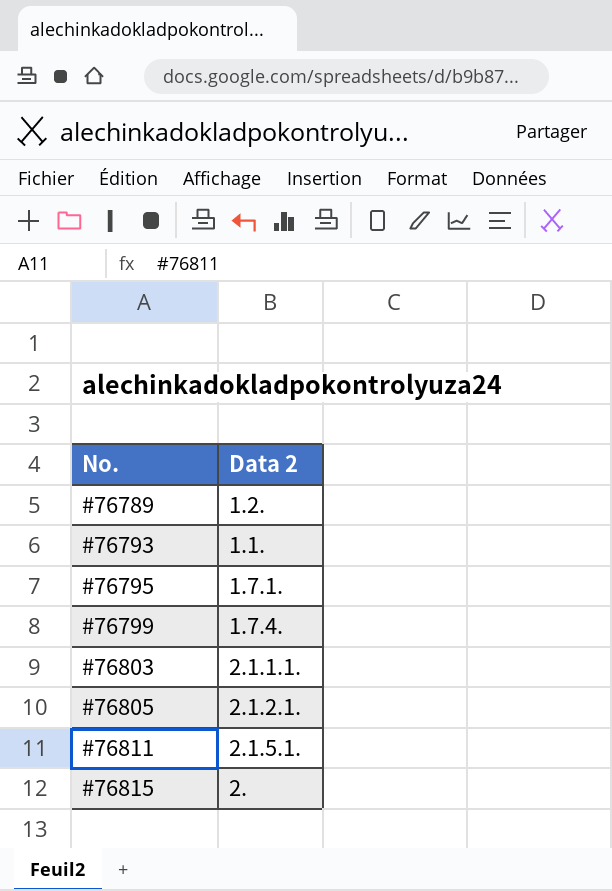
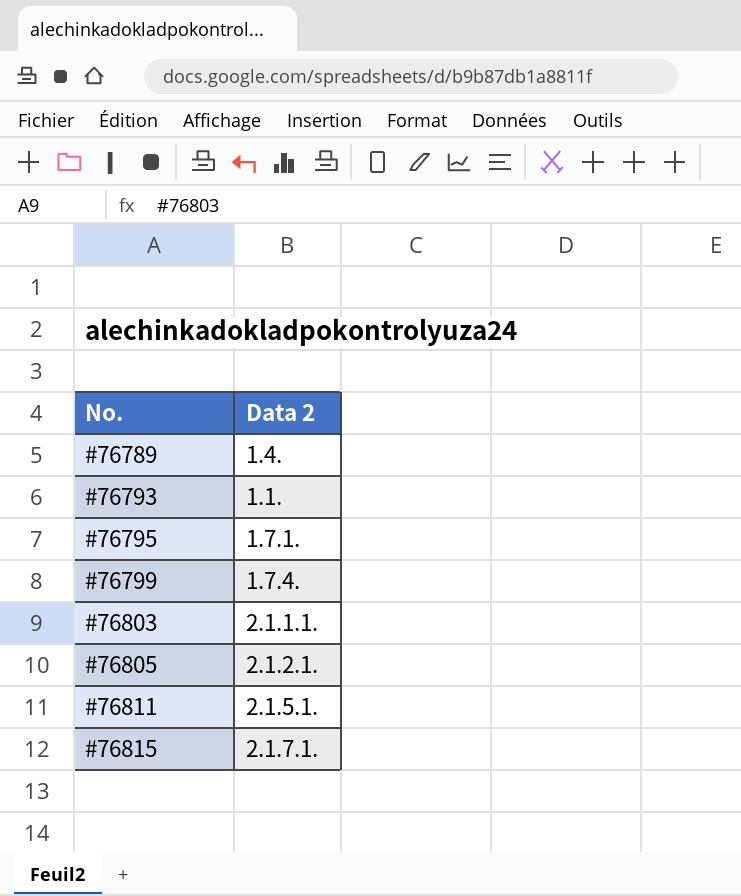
#76789 | Data 2: 1.2. -> 1.4.
#76815 | Data 2: 2. -> 2.1.7.1.

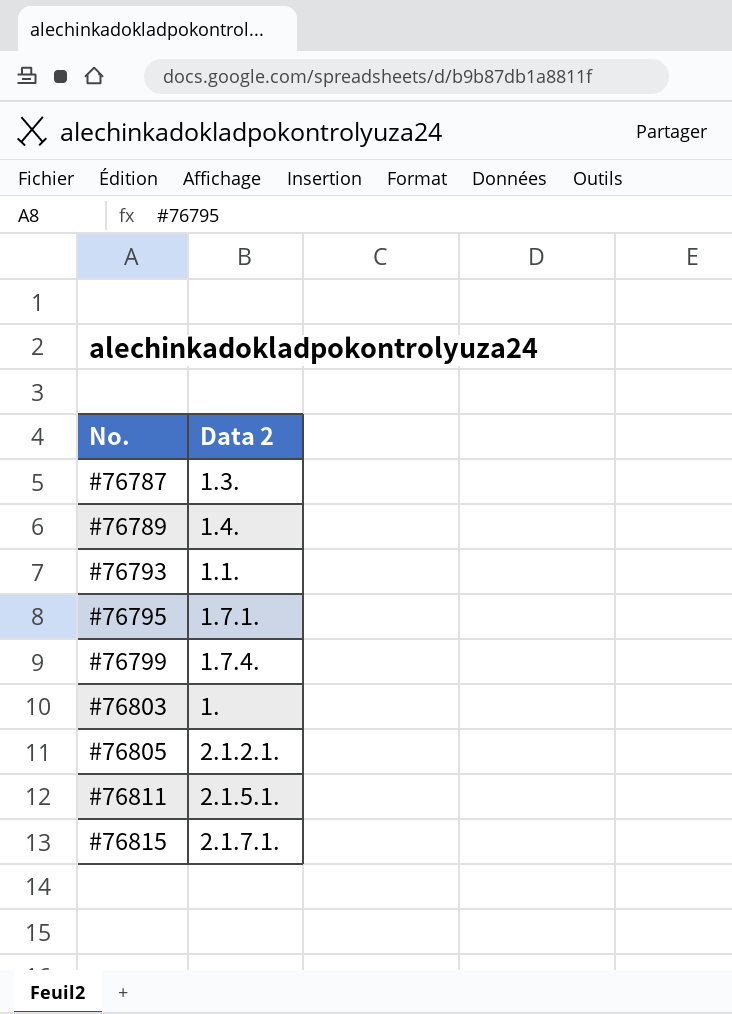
row #76787: none -> 1.3.
#76803 | Data 2: 2.1.1.1. -> 1.

